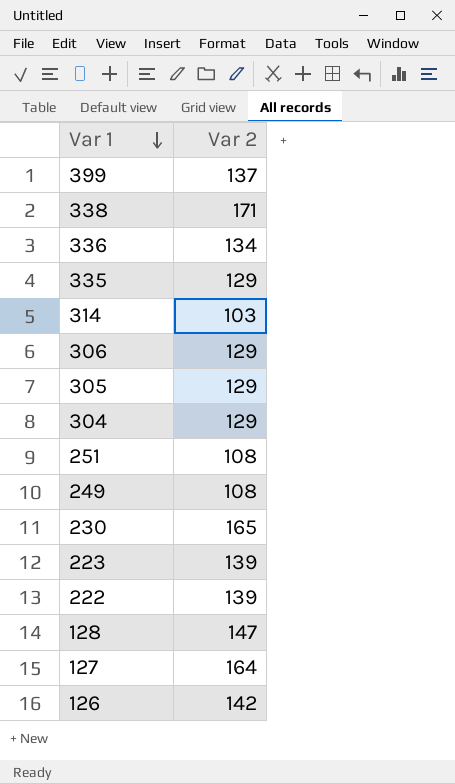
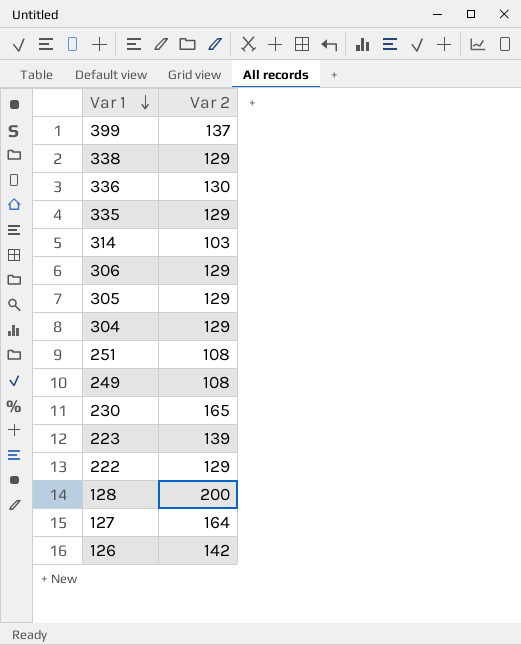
338 | Var 2: 171 -> 129
336 | Var 2: 134 -> 130
222 | Var 2: 139 -> 129
128 | Var 2: 147 -> 200

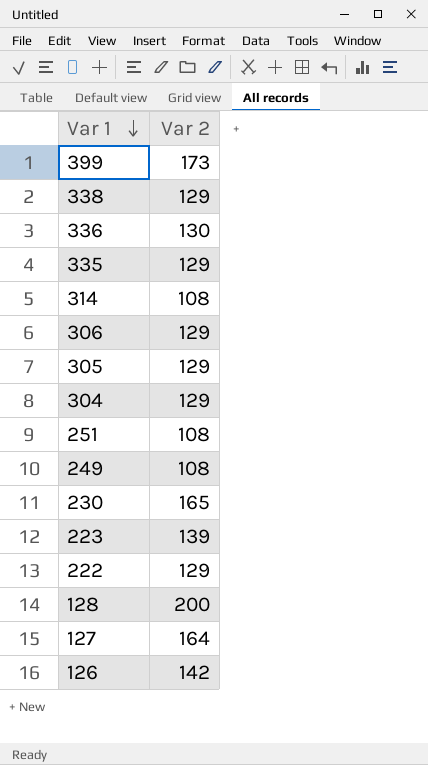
399 | Var 2: 137 -> 173
314 | Var 2: 103 -> 108

